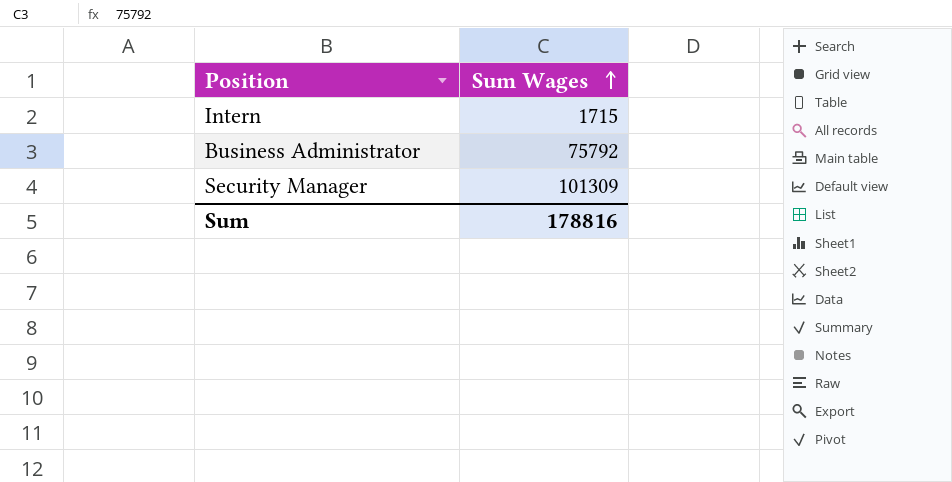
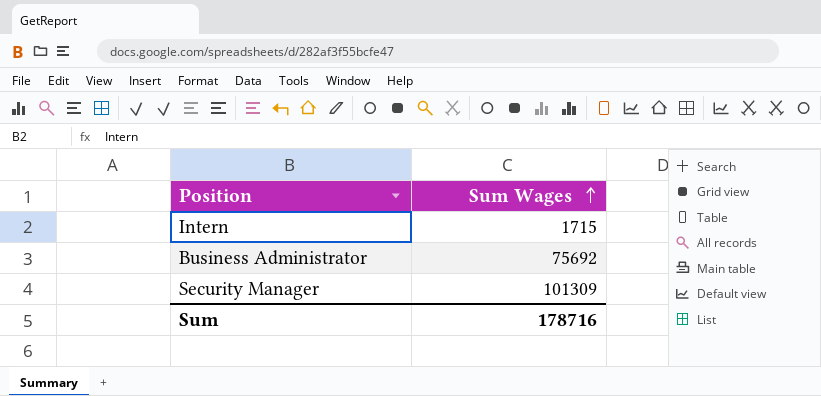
Business Administrator | Sum Wages: 75792 -> 75692
Sum | Sum Wages: 178816 -> 178716

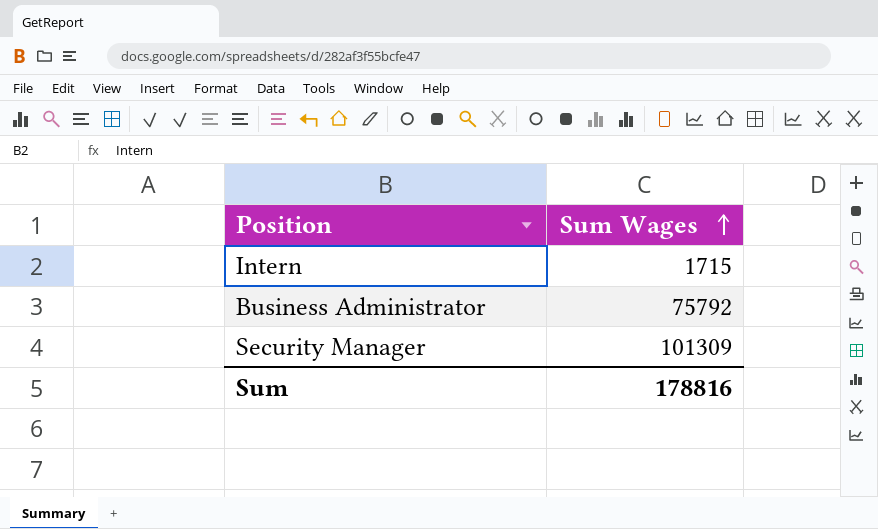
Business Administrator | Sum Wages: 75692 -> 75792
Sum | Sum Wages: 178716 -> 178816

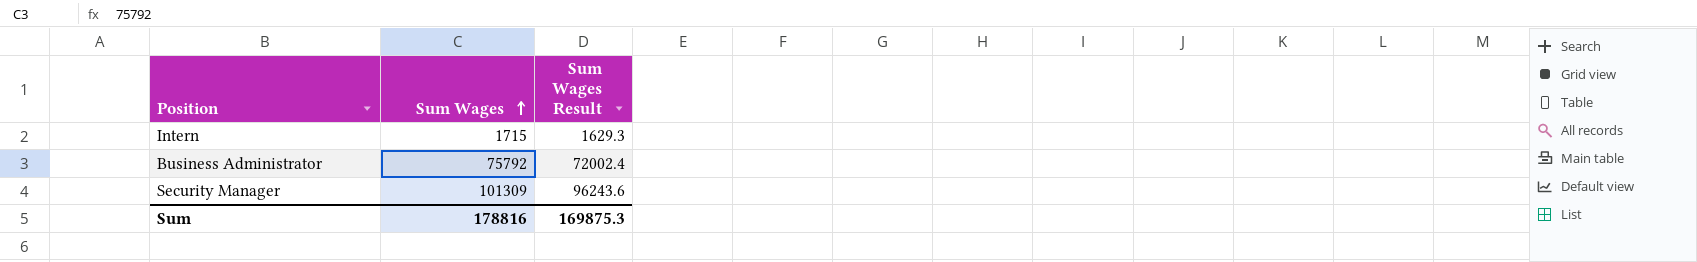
column Sum Wages Result | formula: none -> [Sum Wages] * 0.95

